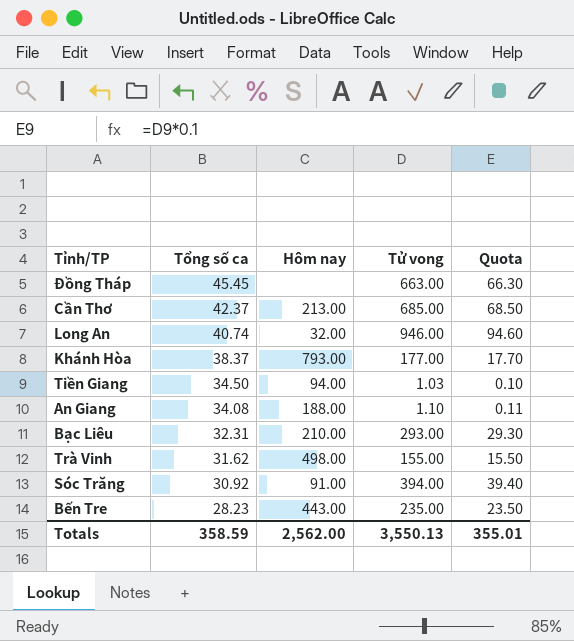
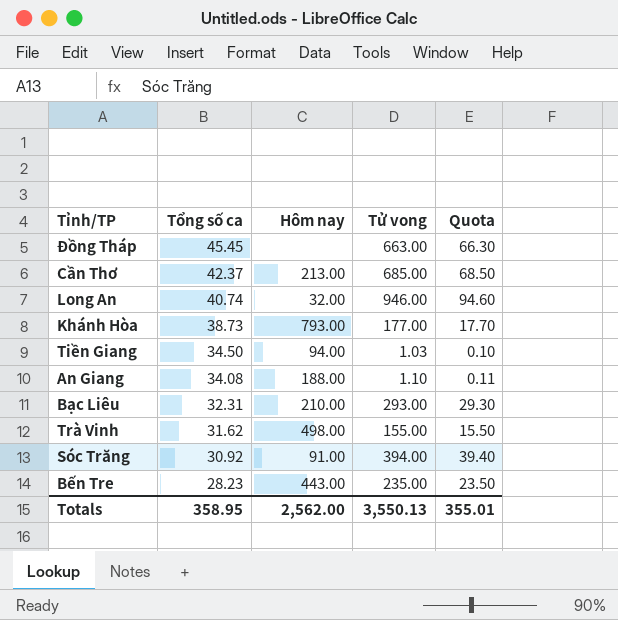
Khánh Hòa | Tổng số ca: 38.37 -> 38.73
Totals | Tổng số ca: 358.59 -> 358.95

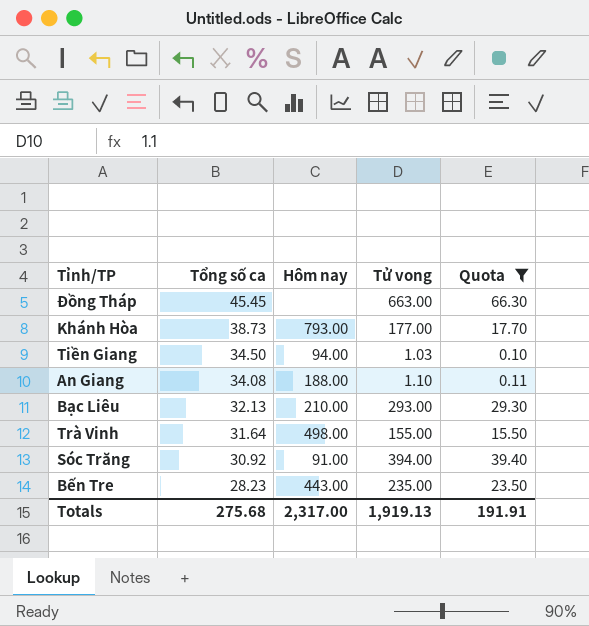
filter: none -> Quota <= 66.30
Bạc Liêu | Tổng số ca: 32.31 -> 32.13
Trà Vinh | Tổng số ca: 31.62 -> 31.64
Totals | Tổng số ca: 358.95 -> 275.68
Totals | Hôm nay: 2,562.00 -> 2,317.00
Totals | Tử vong: 3,550.13 -> 1,919.13
Totals | Quota: 355.01 -> 191.91

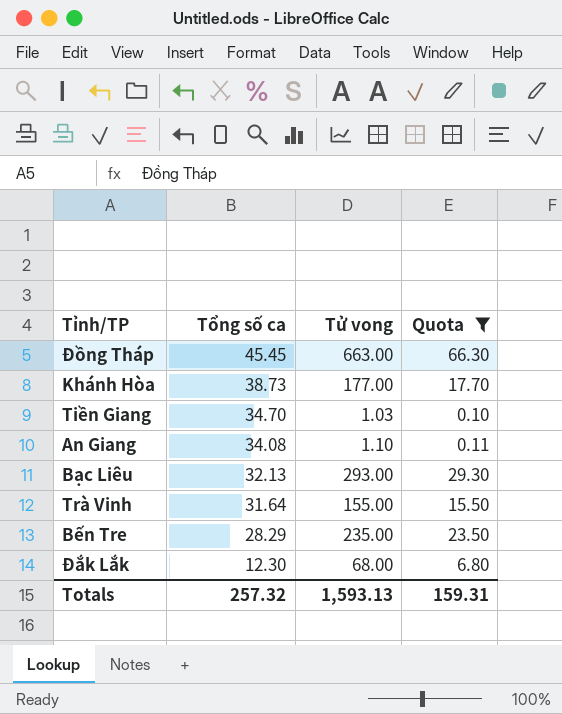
column Hôm nay | position: 3 -> none
row Sóc Trăng: 30.92 | 91.00 | 394.00 | 39.40 -> none
Tiền Giang | Tổng số ca: 34.50 -> 34.70
Bến Tre | Tổng số ca: 28.23 -> 28.29
row Đắk Lắk: none -> 12.30 | 68.00 | 6.80
Totals | Tổng số ca: 275.68 -> 257.32
Totals | Tử vong: 1,919.13 -> 1,593.13
Totals | Quota: 191.91 -> 159.31

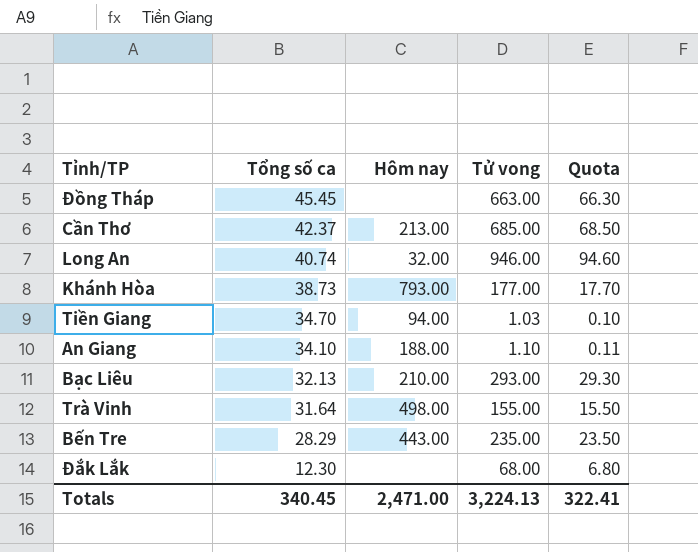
filter: Quota <= 66.30 -> none
column Hôm nay | position: none -> 3
An Giang | Tổng số ca: 34.08 -> 34.10
Totals | Tổng số ca: 257.32 -> 340.45
Totals | Tử vong: 1,593.13 -> 3,224.13
Totals | Quota: 159.31 -> 322.41

